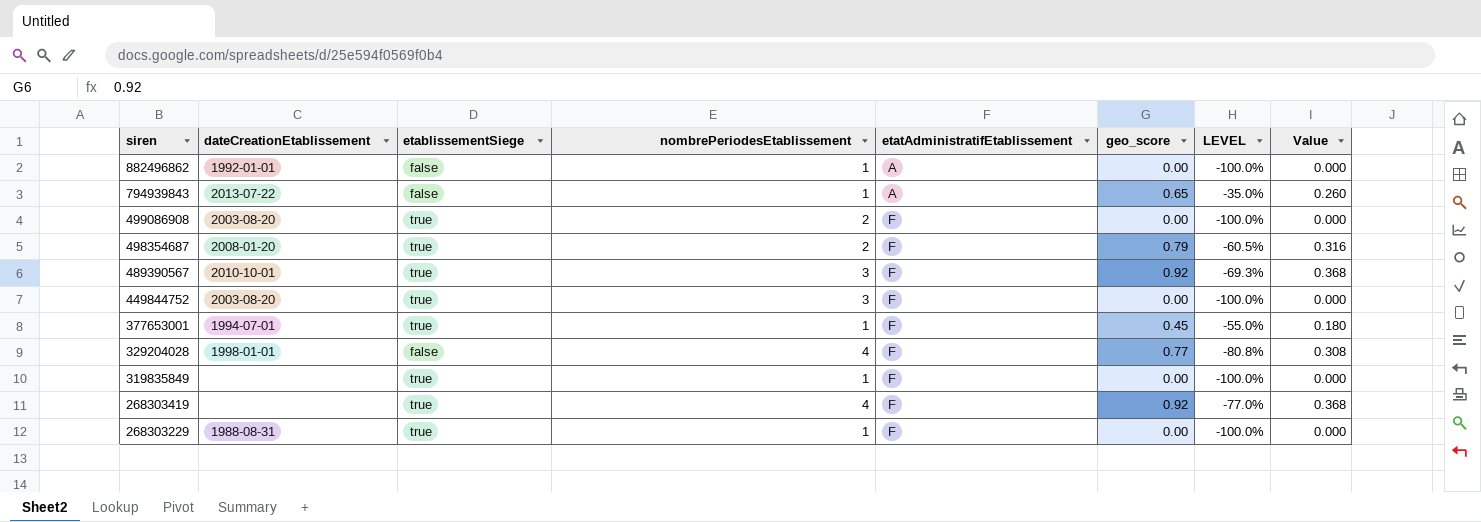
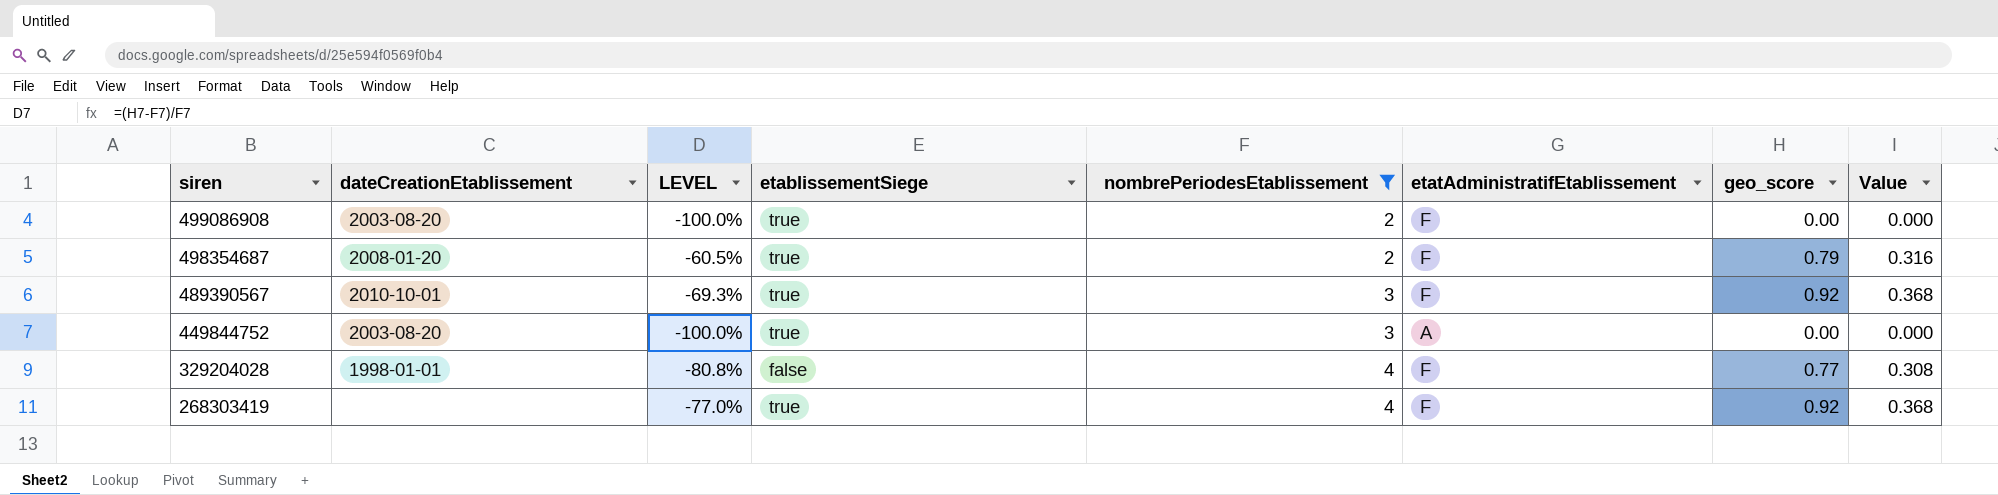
filter: none -> nombrePeriodesEtablissement != 1
column LEVEL | position: 7 -> 3
449844752 | etatAdministratifEtablissement: F -> A

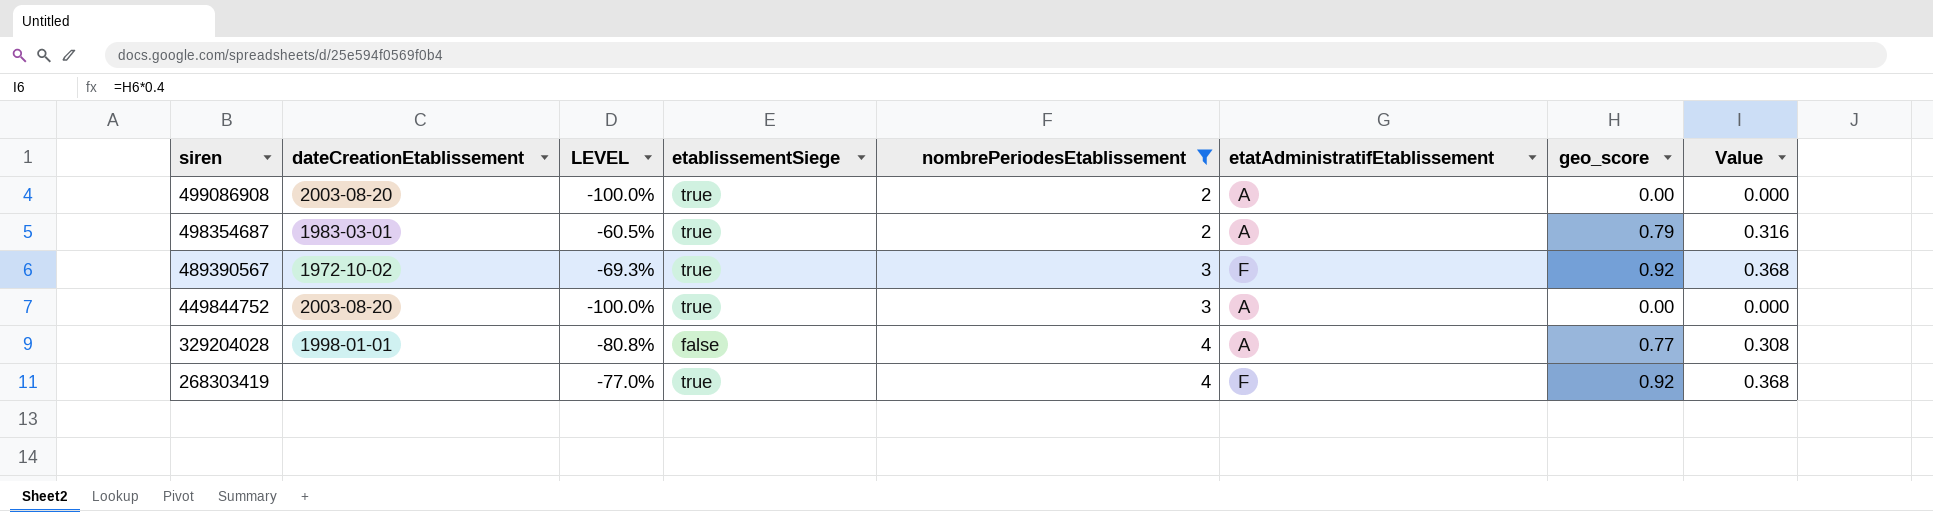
499086908 | etatAdministratifEtablissement: F -> A
498354687 | dateCreationEtablissement: 2008-01-20 -> 1983-03-01
498354687 | etatAdministratifEtablissement: F -> A
489390567 | dateCreationEtablissement: 2010-10-01 -> 1972-10-02
329204028 | etatAdministratifEtablissement: F -> A

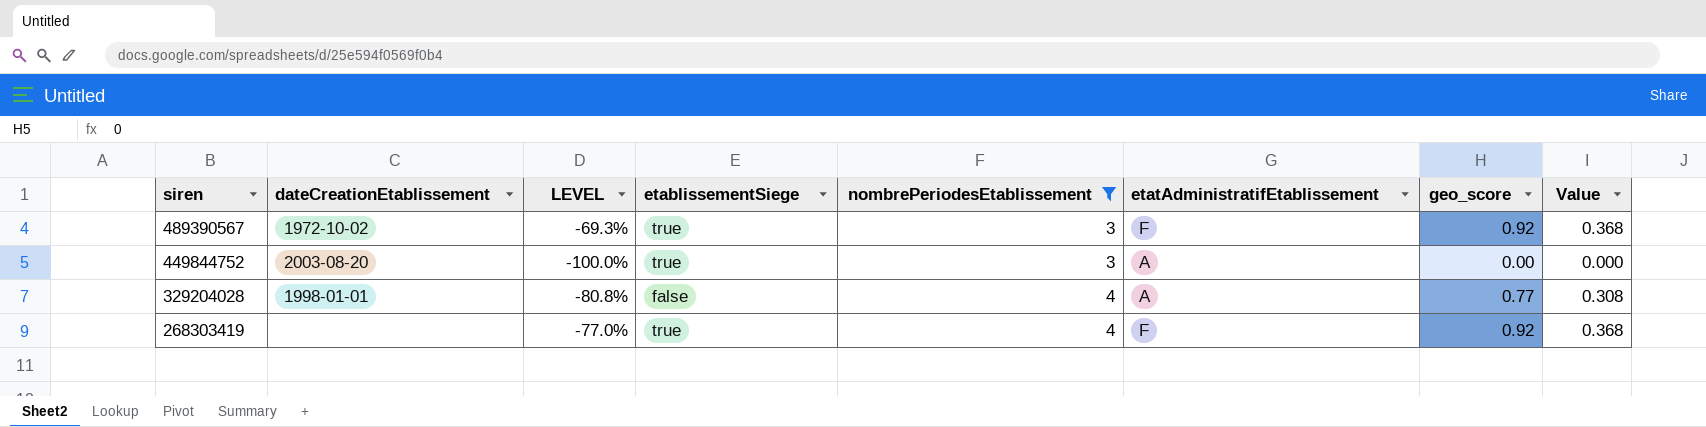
row 499086908: 2003-08-20 | -100.0% | true | 2 | A | 0.00 | 0.000 -> none
row 498354687: 1983-03-01 | -60.5% | true | 2 | A | 0.79 | 0.316 -> none

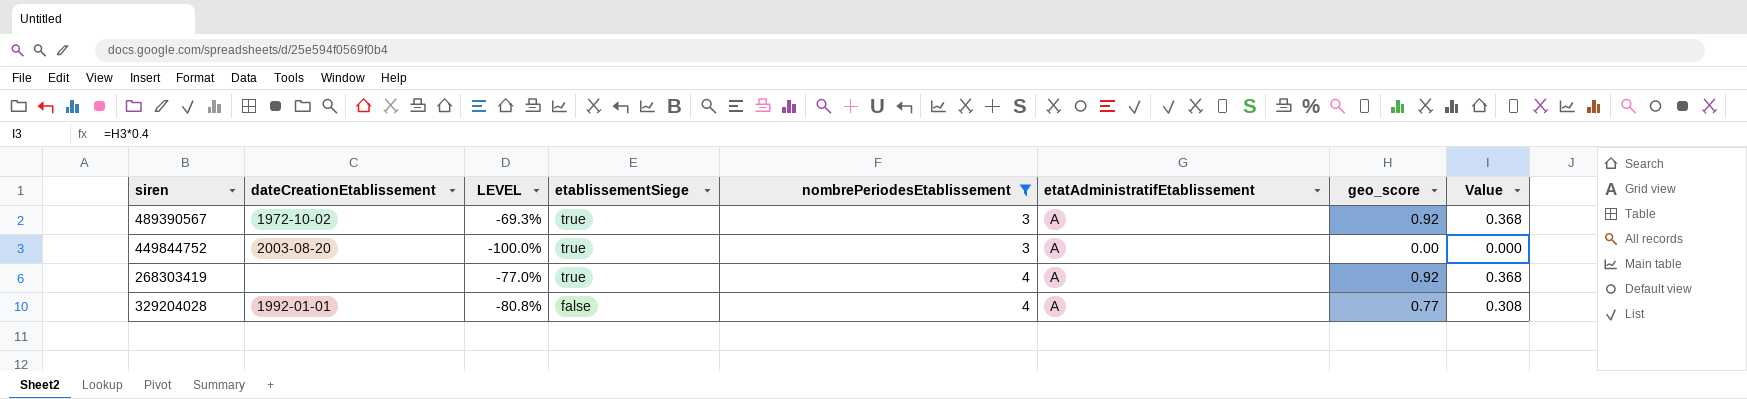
row order: siren descending -> etablissementSiege descending
489390567 | etatAdministratifEtablissement: F -> A
268303419 | etatAdministratifEtablissement: F -> A
329204028 | dateCreationEtablissement: 1998-01-01 -> 1992-01-01

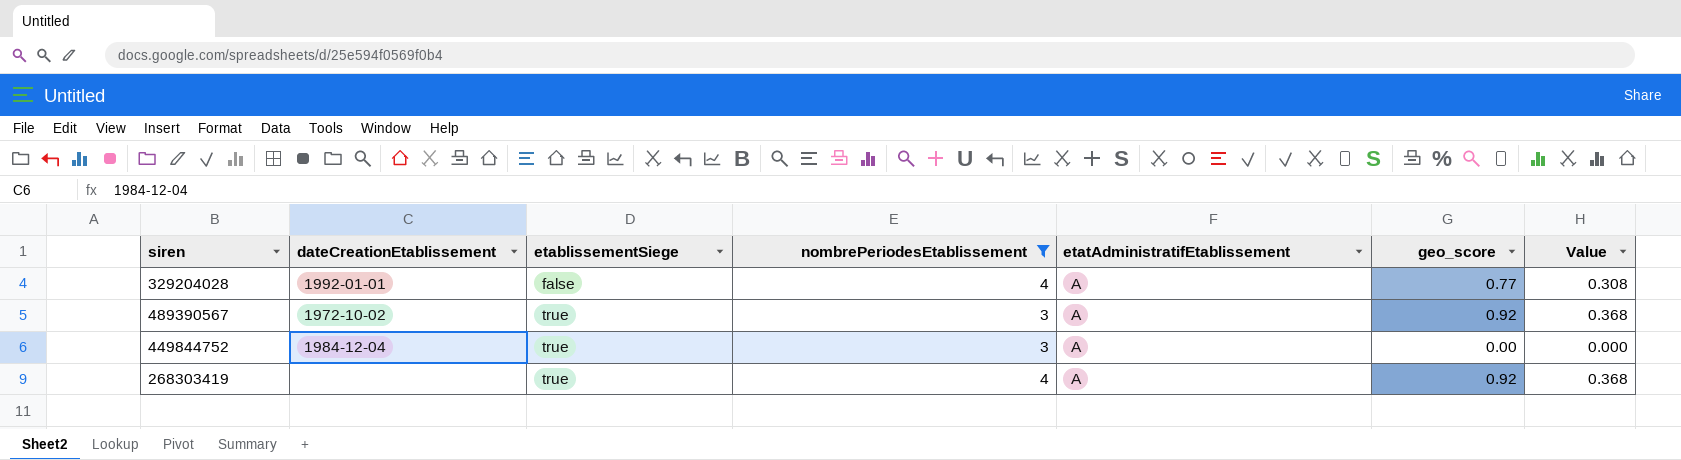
row order: etablissementSiege descending -> etablissementSiege ascending
column LEVEL | formula: ([geo_score] - [nombrePeriodesEtablissement]) / [nombrePeriodesEtablissement] -> none
449844752 | dateCreationEtablissement: 2003-08-20 -> 1984-12-04

